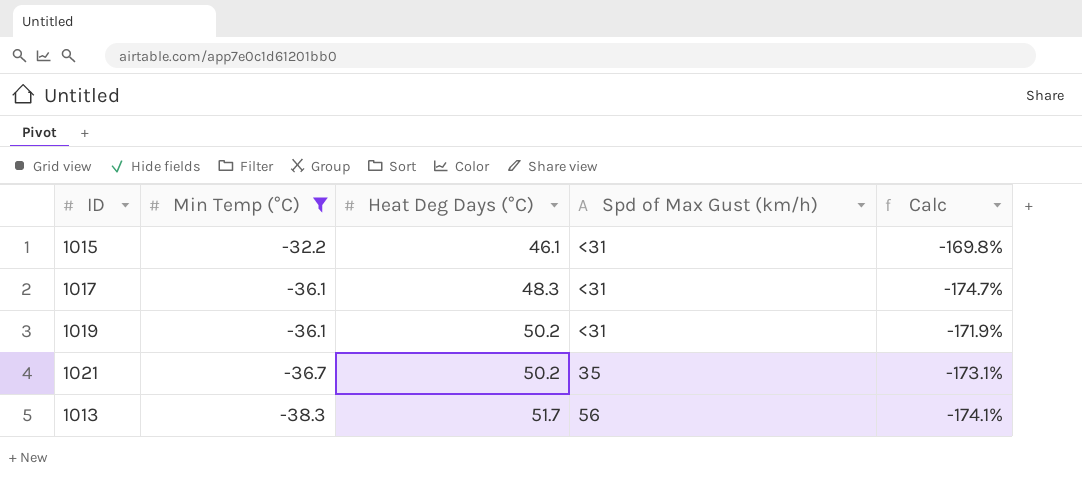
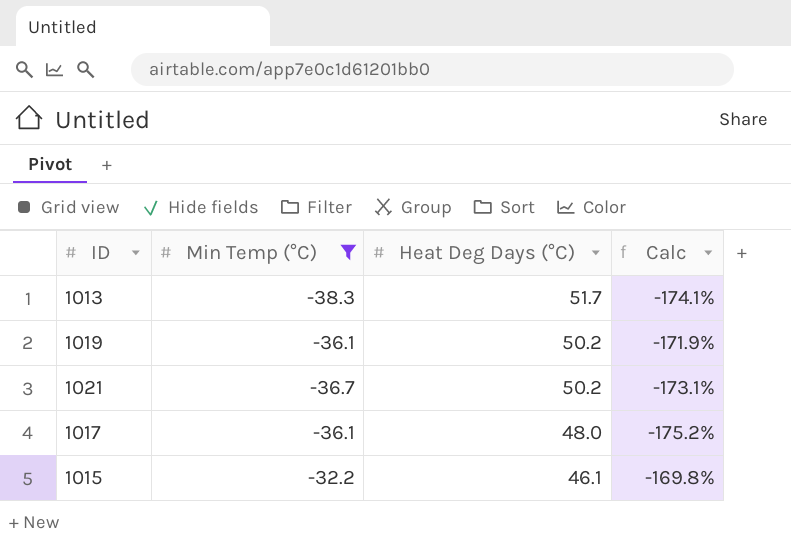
row order: Min Temp (°C) descending -> Heat Deg Days (°C) descending
column Spd of Max Gust (km/h) | position: 4 -> none
1017 | Heat Deg Days (°C): 48.3 -> 48.0
1017 | Calc: -174.7% -> -175.2%

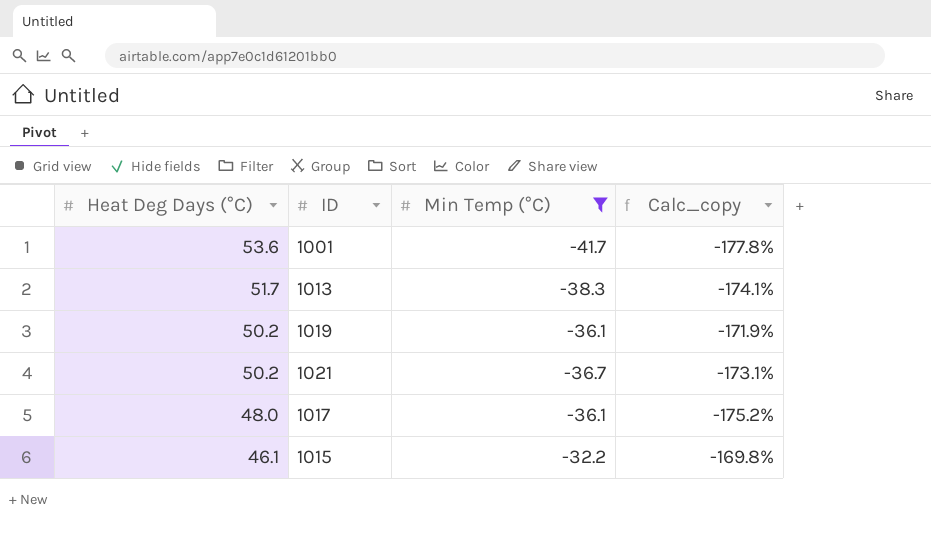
column Heat Deg Days (°C) | position: 3 -> 1
column name: Calc -> Calc_copy
row 1001: none -> 53.6 | -41.7 | -177.8%

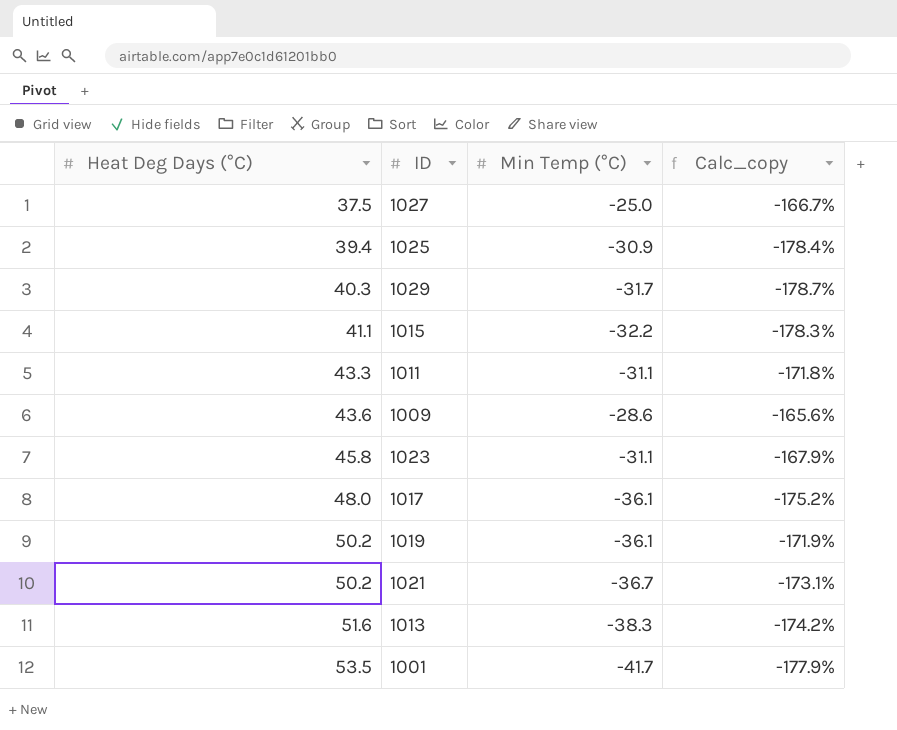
filter: Min Temp (°C) <= -32.2 -> none
row order: Heat Deg Days (°C) descending -> Heat Deg Days (°C) ascending
1015 | Heat Deg Days (°C): 46.1 -> 41.1
1015 | Calc_copy: -169.8% -> -178.3%
1013 | Heat Deg Days (°C): 51.7 -> 51.6
1013 | Calc_copy: -174.1% -> -174.2%
1001 | Heat Deg Days (°C): 53.6 -> 53.5
1001 | Calc_copy: -177.8% -> -177.9%

